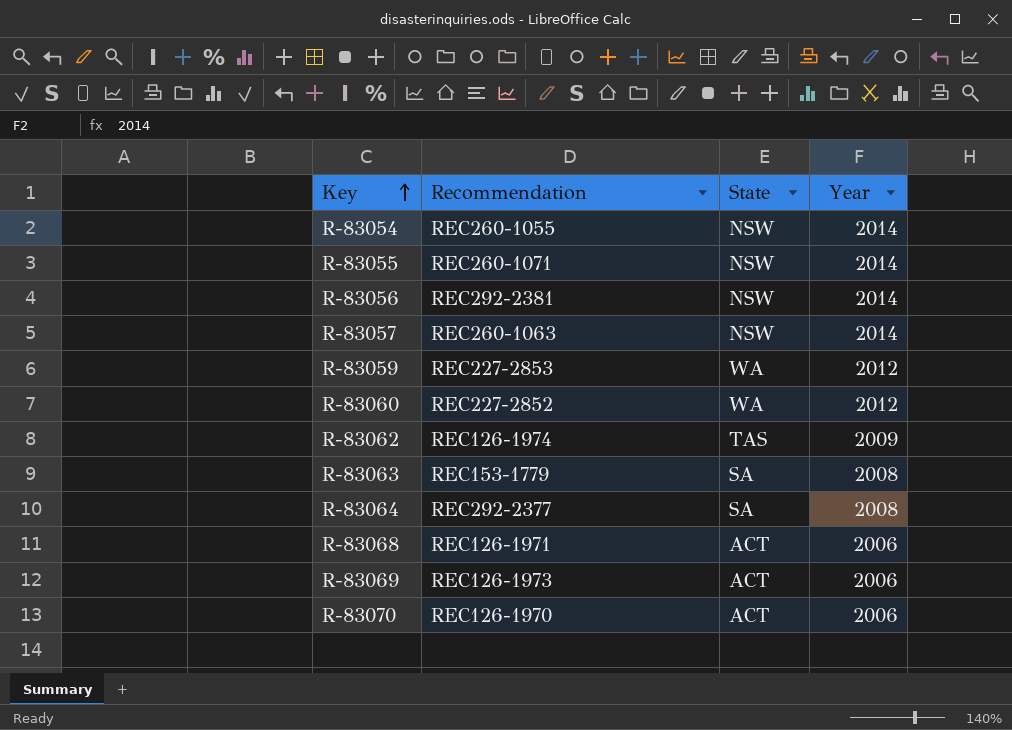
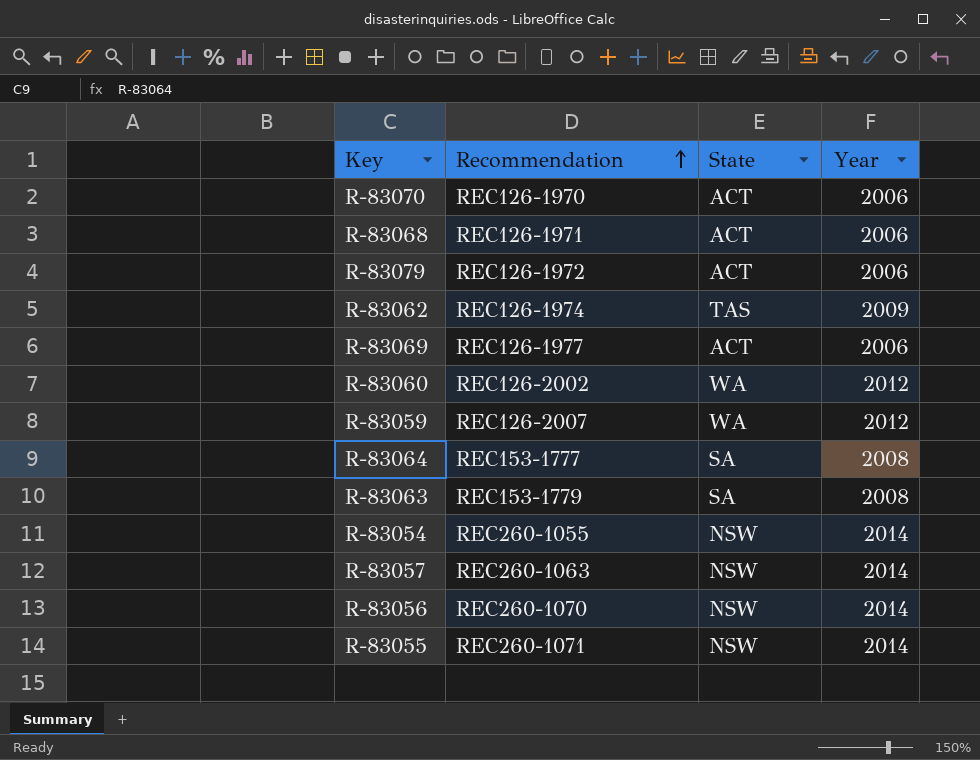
row order: Key ascending -> Recommendation ascending
row R-83079: none -> REC126-1972 | ACT | 2006
R-83069 | Recommendation: REC126-1973 -> REC126-1977
R-83060 | Recommendation: REC227-2852 -> REC126-2002
R-83059 | Recommendation: REC227-2853 -> REC126-2007
R-83064 | Recommendation: REC292-2377 -> REC153-1777
R-83056 | Recommendation: REC292-2381 -> REC260-1070

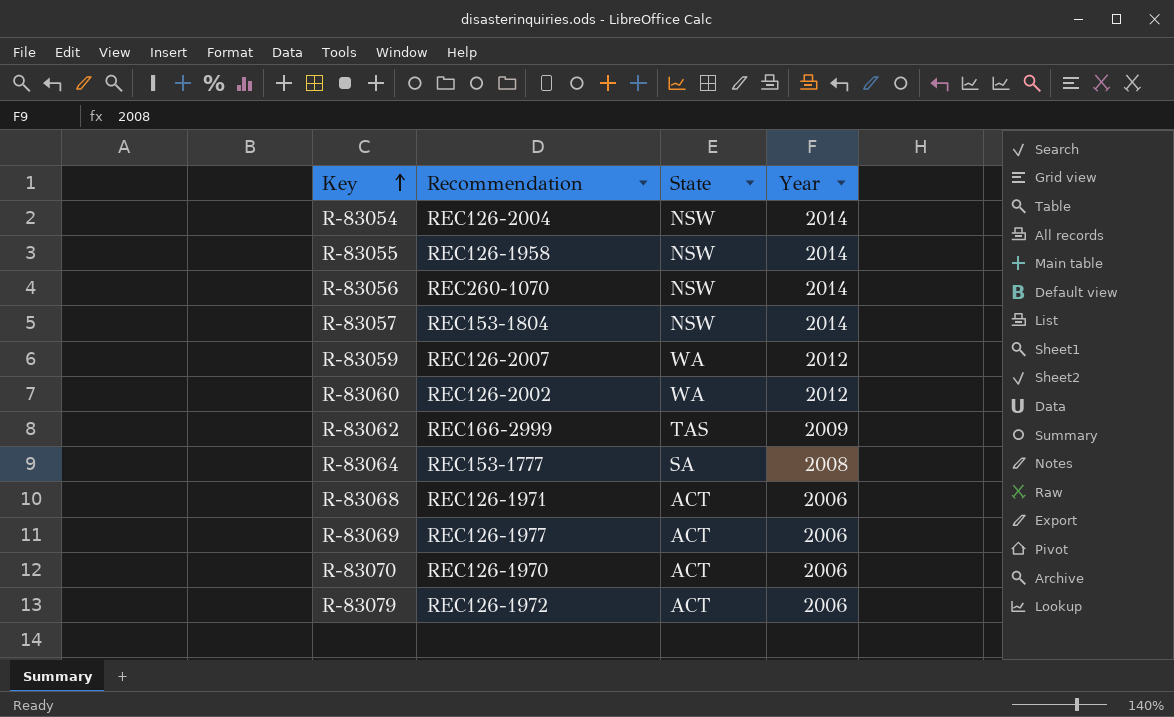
row order: Recommendation ascending -> Key ascending
row R-83063: REC153-1779 | SA | 2008 -> none
R-83054 | Recommendation: REC260-1055 -> REC126-2004
R-83055 | Recommendation: REC260-1071 -> REC126-1958
R-83057 | Recommendation: REC260-1063 -> REC153-1804
R-83062 | Recommendation: REC126-1974 -> REC166-2999

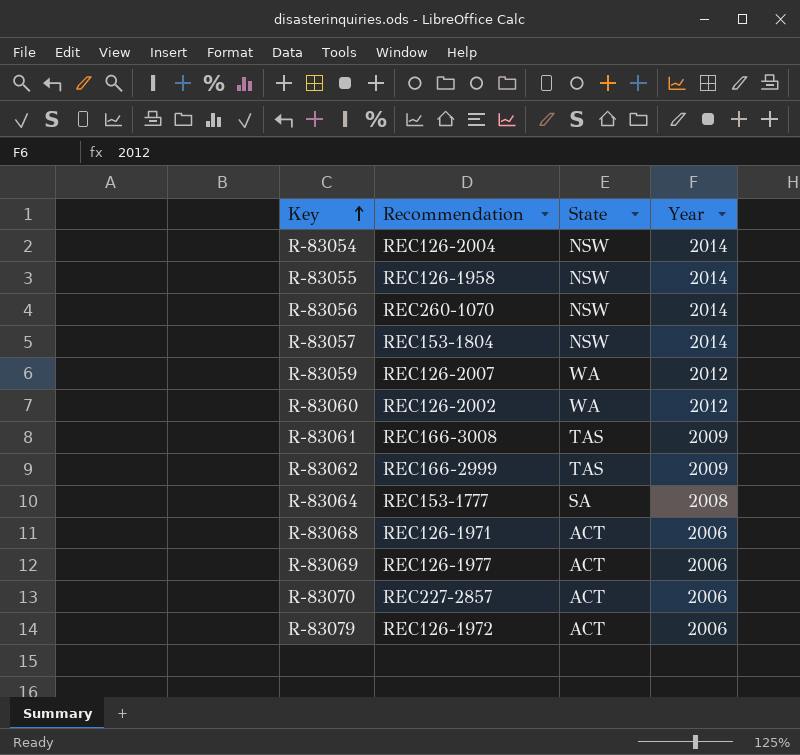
row R-83061: none -> REC166-3008 | TAS | 2009
R-83070 | Recommendation: REC126-1970 -> REC227-2857

